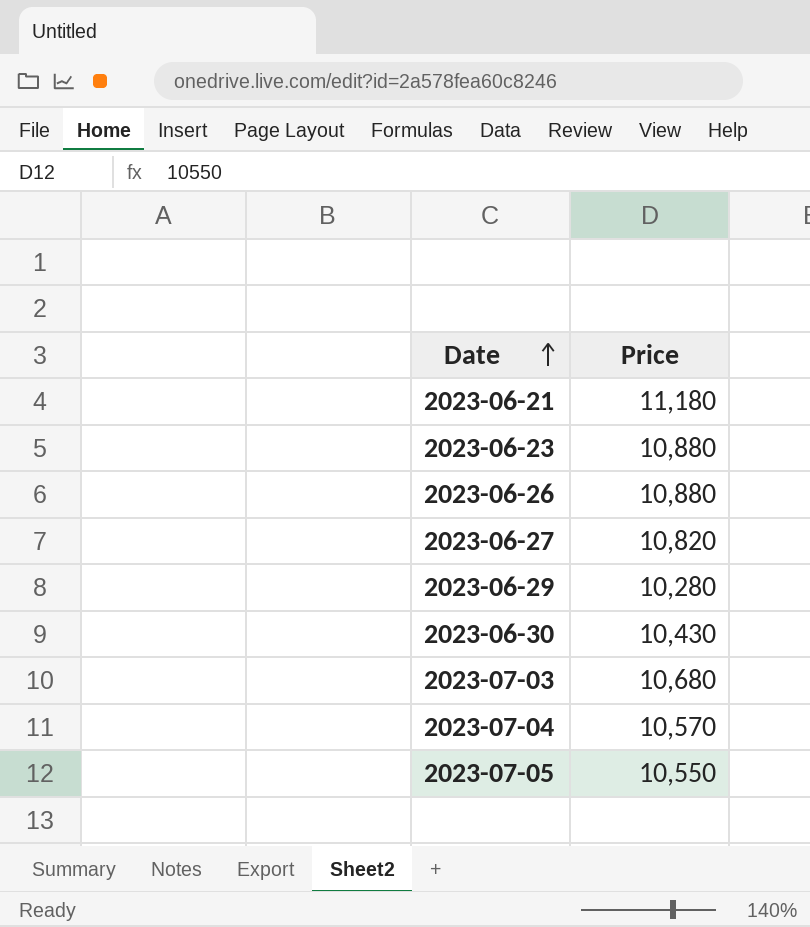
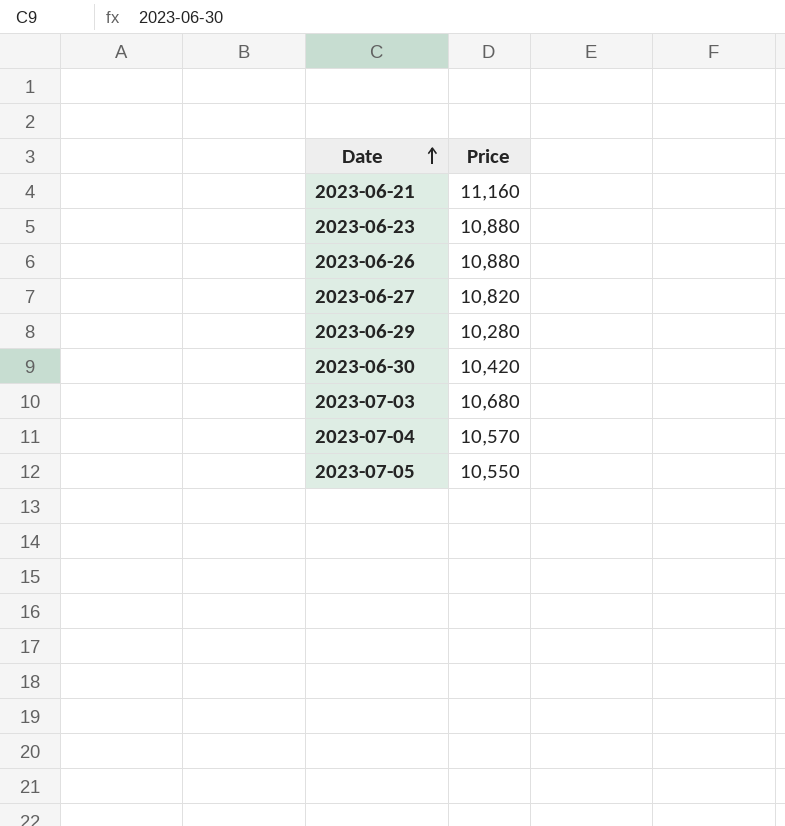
2023-06-21 | Price: 11,180 -> 11,160
2023-06-30 | Price: 10,430 -> 10,420

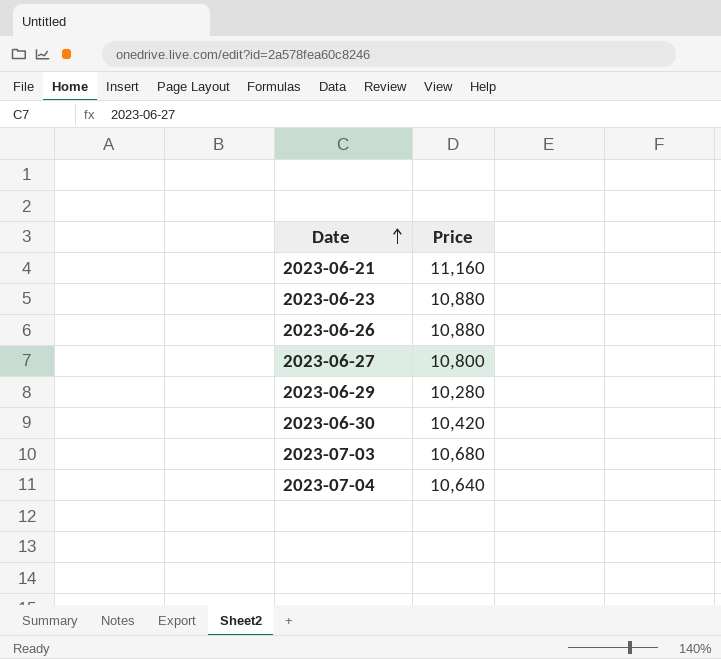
row 2023-07-05: 10,550 -> none
2023-06-27 | Price: 10,820 -> 10,800
2023-07-04 | Price: 10,570 -> 10,640

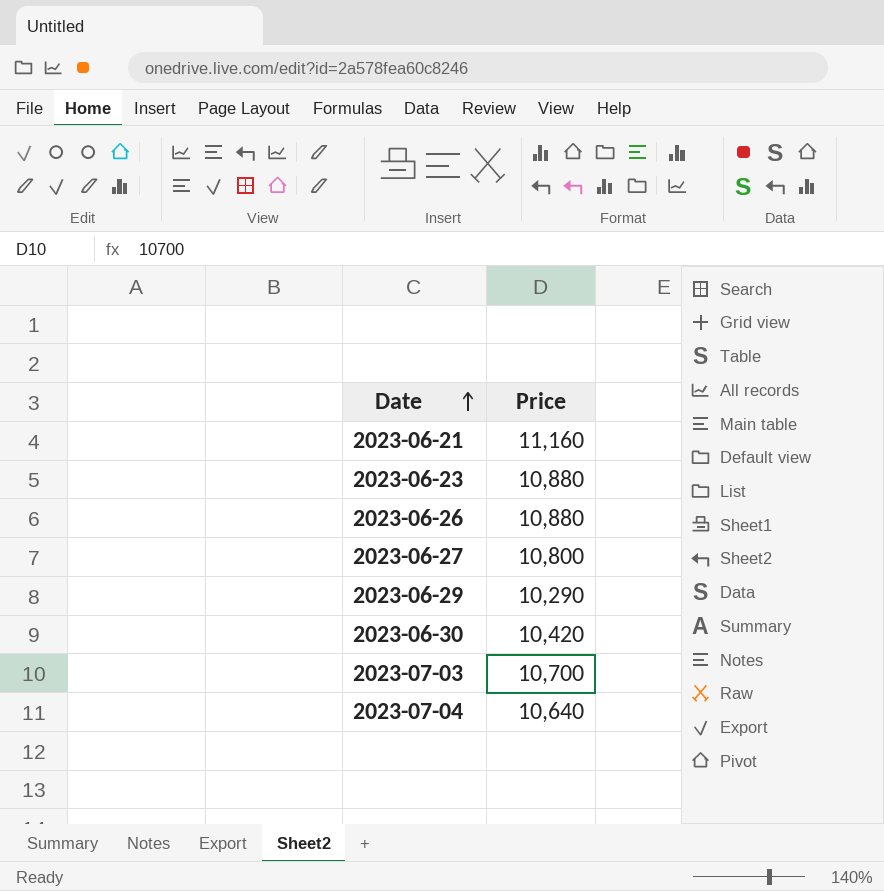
2023-06-29 | Price: 10,280 -> 10,290
2023-07-03 | Price: 10,680 -> 10,700

